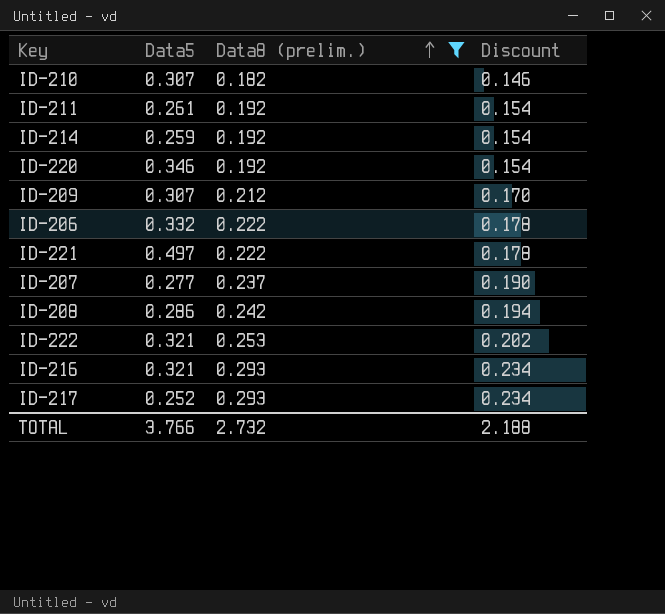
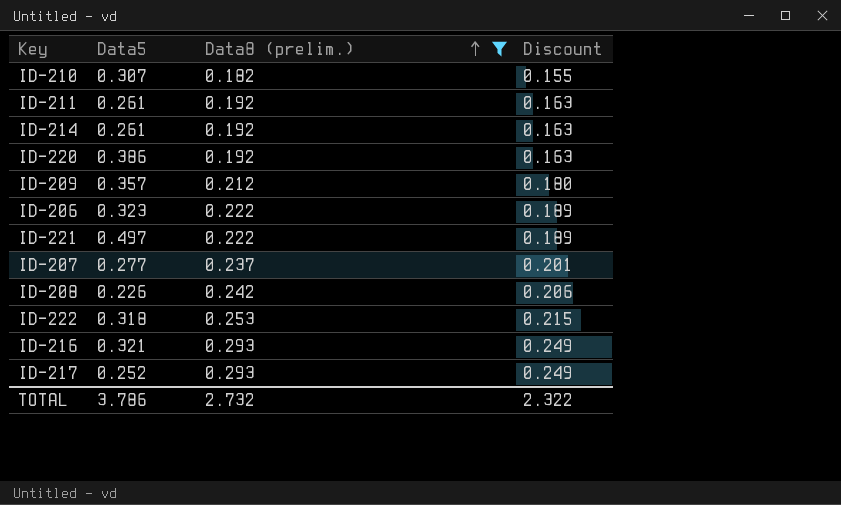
column Discount | formula: [Data8 (prelim.)] * 0.8 -> [Data8 (prelim.)] * 0.85
ID-214 | Data5: 0.259 -> 0.261
ID-220 | Data5: 0.346 -> 0.386
ID-209 | Data5: 0.307 -> 0.357
ID-206 | Data5: 0.332 -> 0.323
ID-208 | Data5: 0.286 -> 0.226
ID-222 | Data5: 0.321 -> 0.318
TOTAL | Data5: 3.766 -> 3.786
TOTAL | Discount: 2.188 -> 2.322

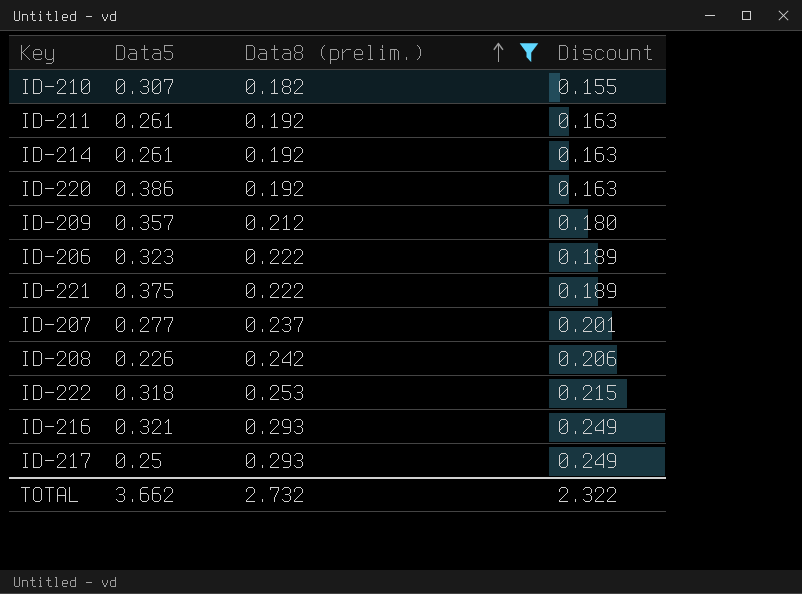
ID-221 | Data5: 0.497 -> 0.375
ID-217 | Data5: 0.252 -> 0.25
TOTAL | Data5: 3.786 -> 3.662

